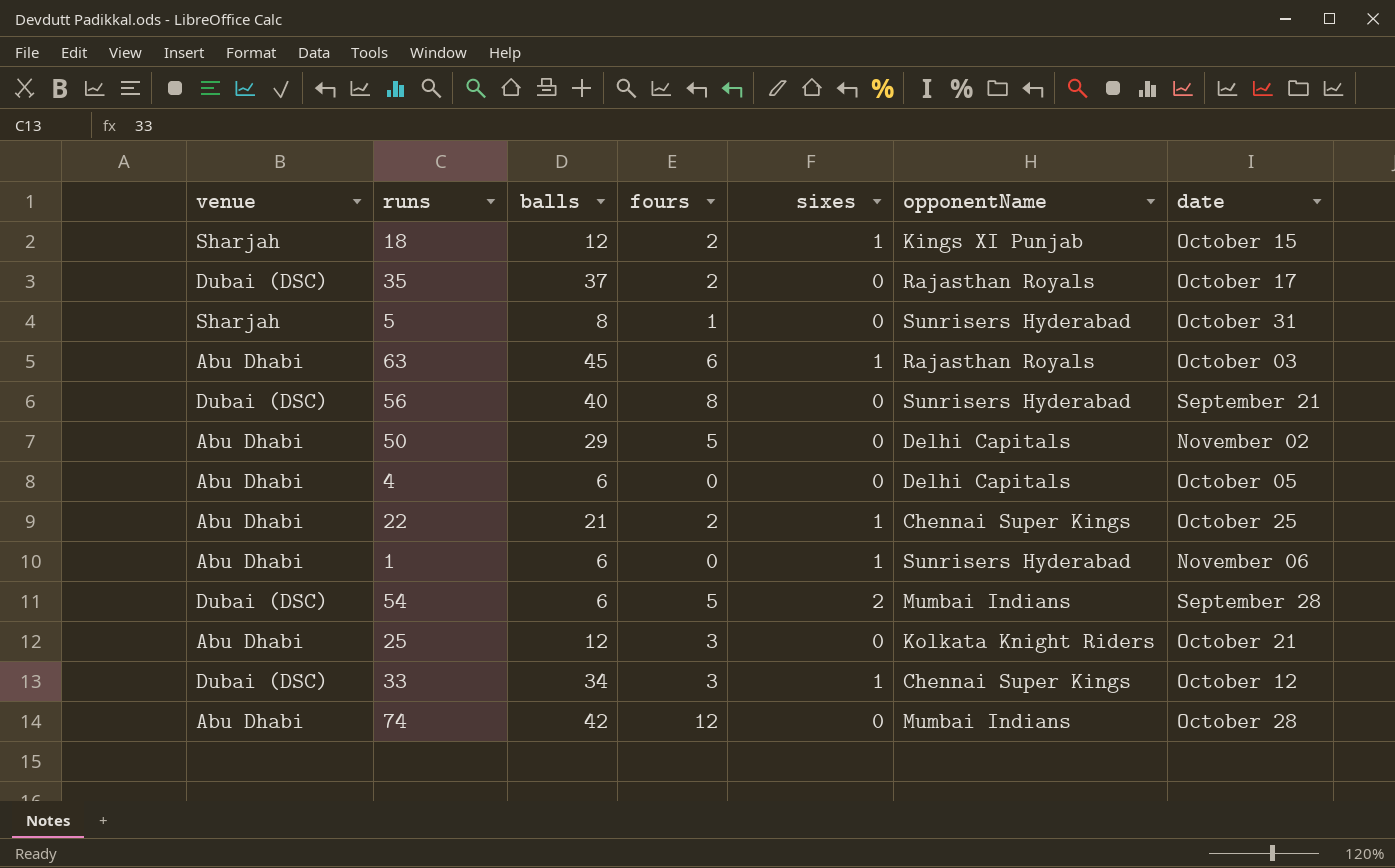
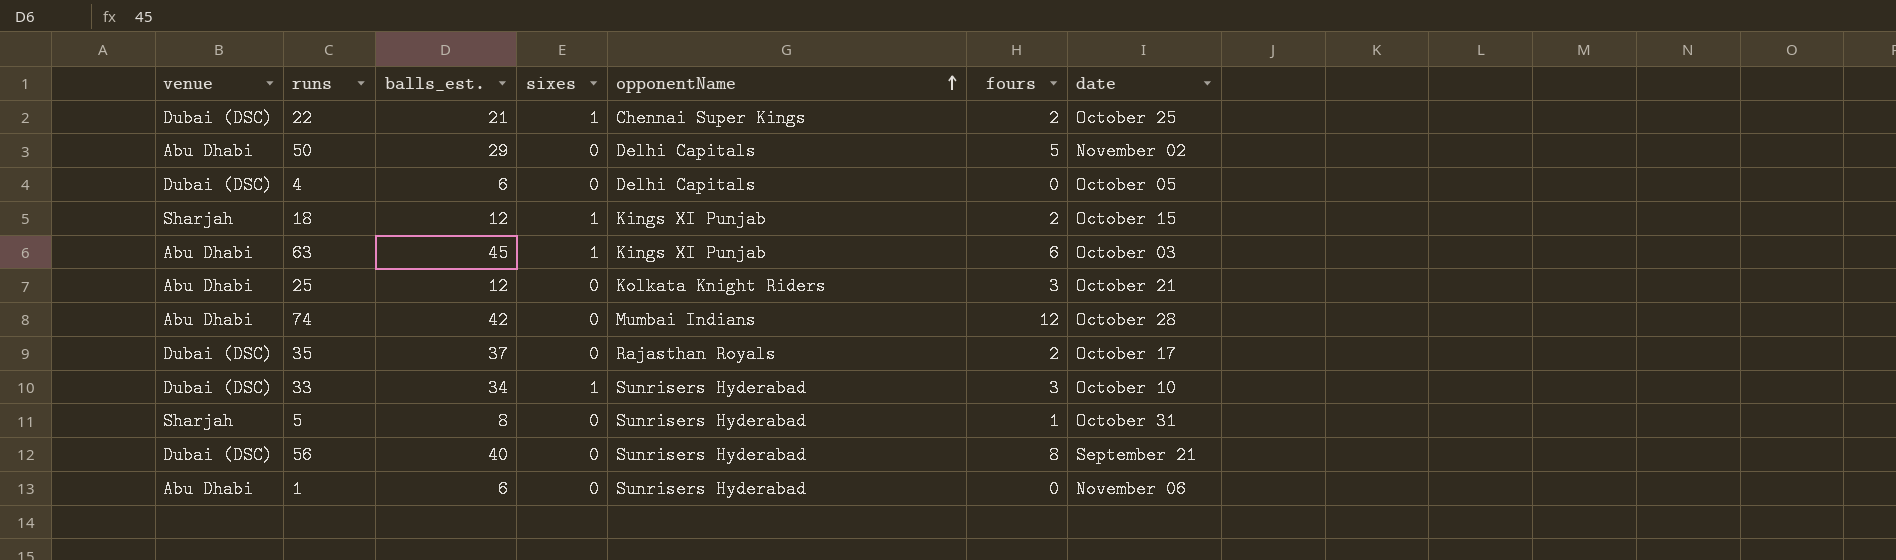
row order: none -> opponentName ascending
column name: balls -> balls_est.
column fours | position: 4 -> 6
row 54: Dubai (DSC) | 6 | 5 | 2 | Mumbai Indians | September 28 -> none
22 | venue: Abu Dhabi -> Dubai (DSC)
4 | venue: Abu Dhabi -> Dubai (DSC)
63 | opponentName: Rajasthan Royals -> Kings XI Punjab
33 | opponentName: Chennai Super Kings -> Sunrisers Hyderabad
33 | date: October 12 -> October 10
1 | sixes: 1 -> 0

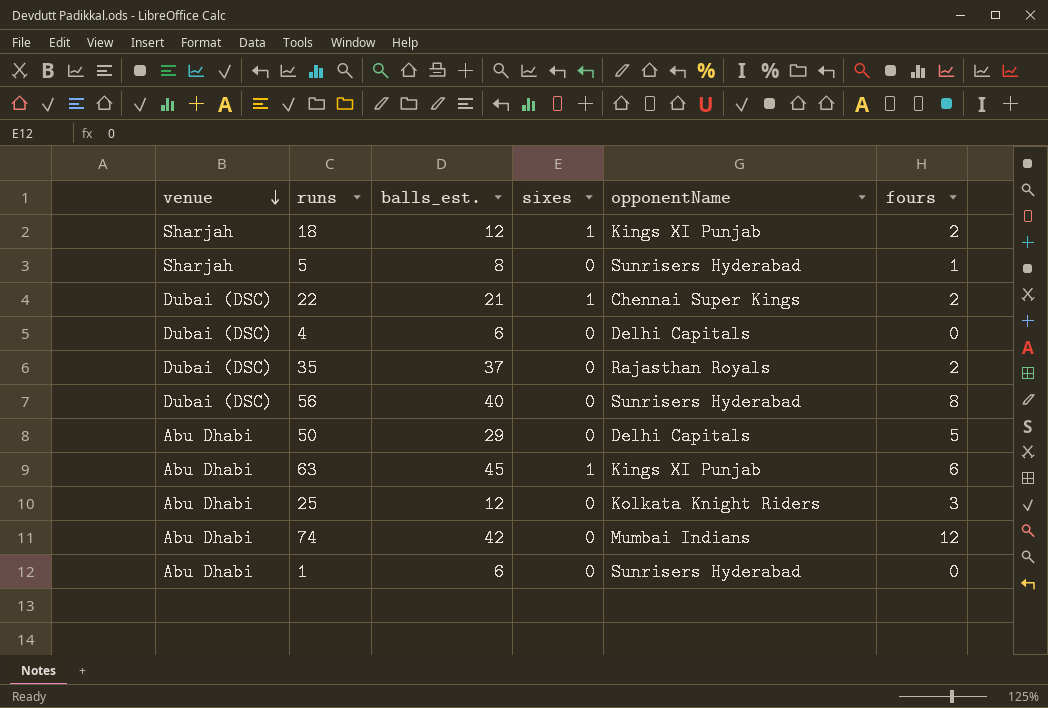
row order: opponentName ascending -> venue descending
column date | position: 7 -> none
row 33: Dubai (DSC) | 34 | 1 | Sunrisers Hyderabad | 3 | October 10 -> none

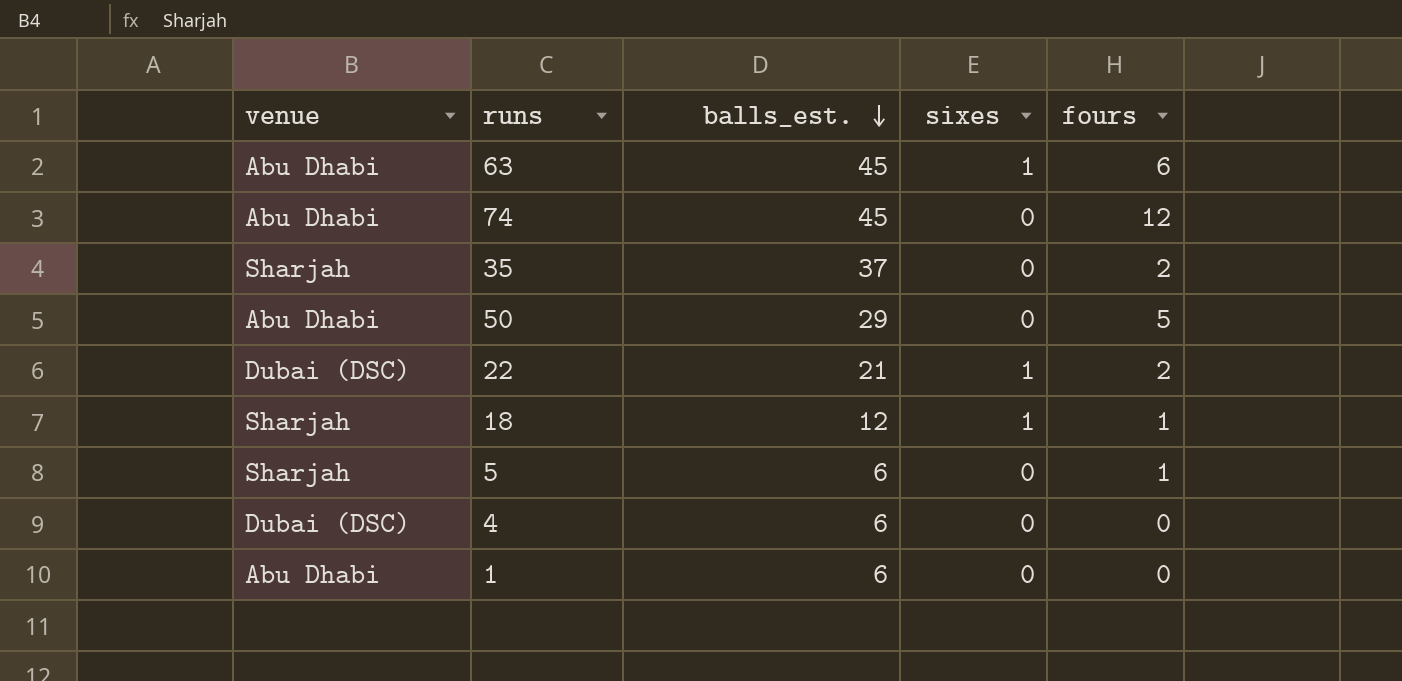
row order: venue descending -> balls_est. descending
column opponentName | position: 5 -> none
row 56: Dubai (DSC) | 40 | 0 | Sunrisers Hyderabad | 8 -> none
row 25: Abu Dhabi | 12 | 0 | Kolkata Knight Riders | 3 -> none
74 | balls_est.: 42 -> 45
35 | venue: Dubai (DSC) -> Sharjah
18 | fours: 2 -> 1
5 | balls_est.: 8 -> 6

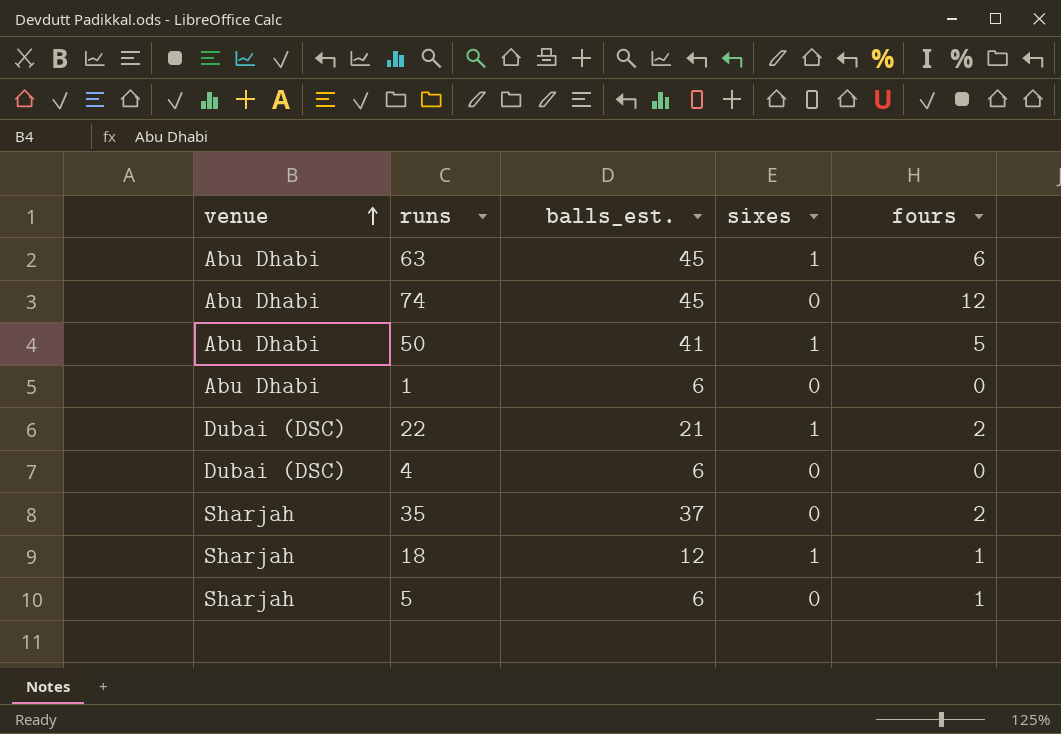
row order: balls_est. descending -> venue ascending
50 | balls_est.: 29 -> 41
50 | sixes: 0 -> 1

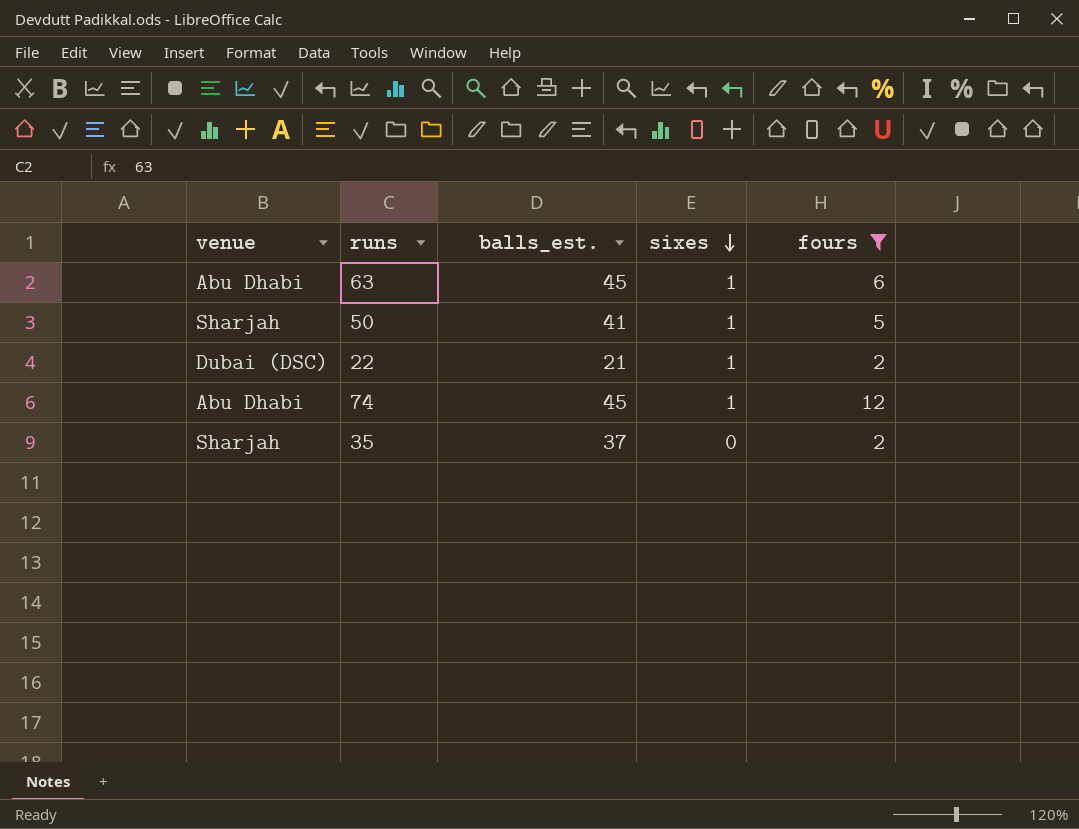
filter: none -> fours >= 2
row order: venue ascending -> sixes descending
50 | venue: Abu Dhabi -> Sharjah
74 | sixes: 0 -> 1

